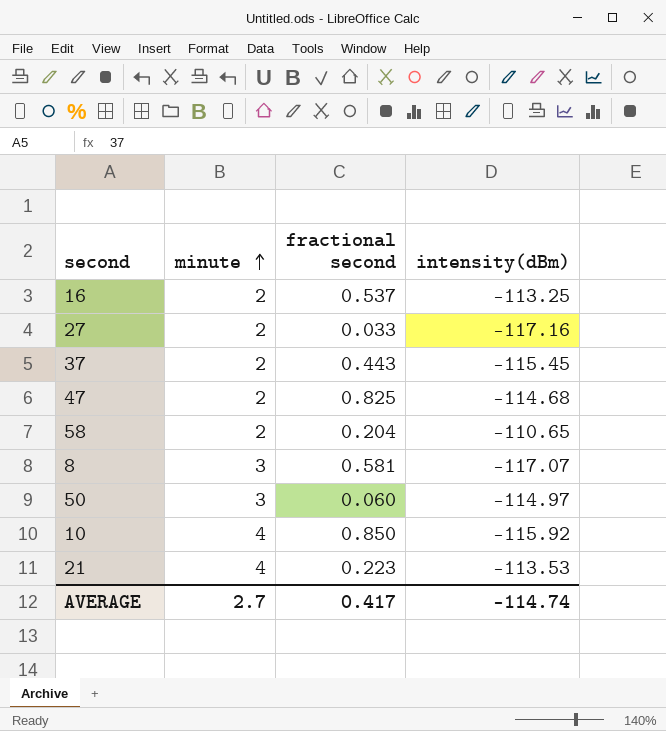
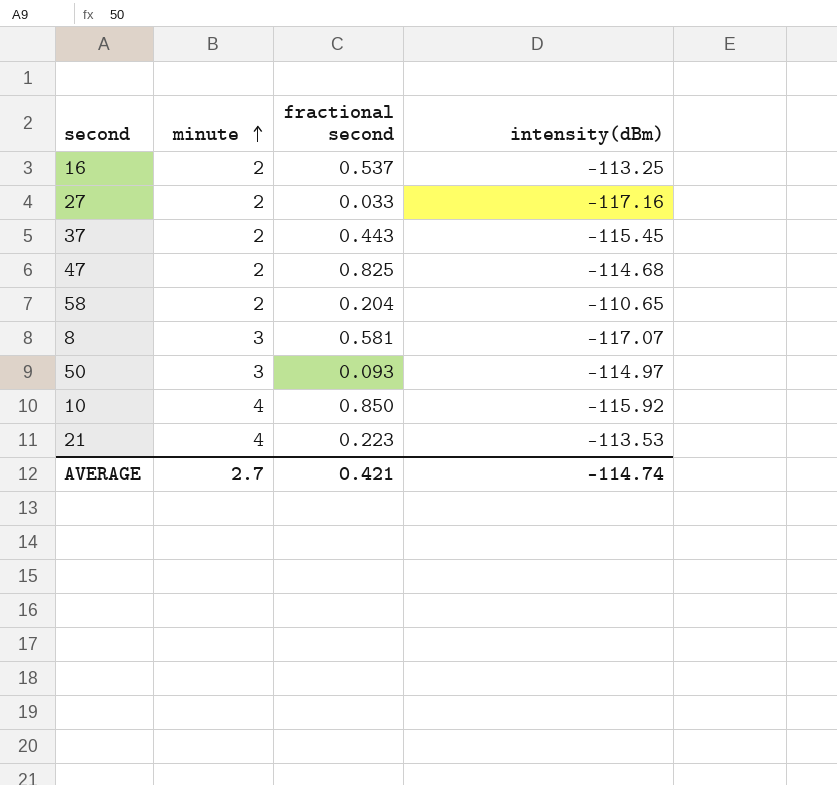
50 | fractional second: 0.060 -> 0.093
AVERAGE | fractional second: 0.417 -> 0.421

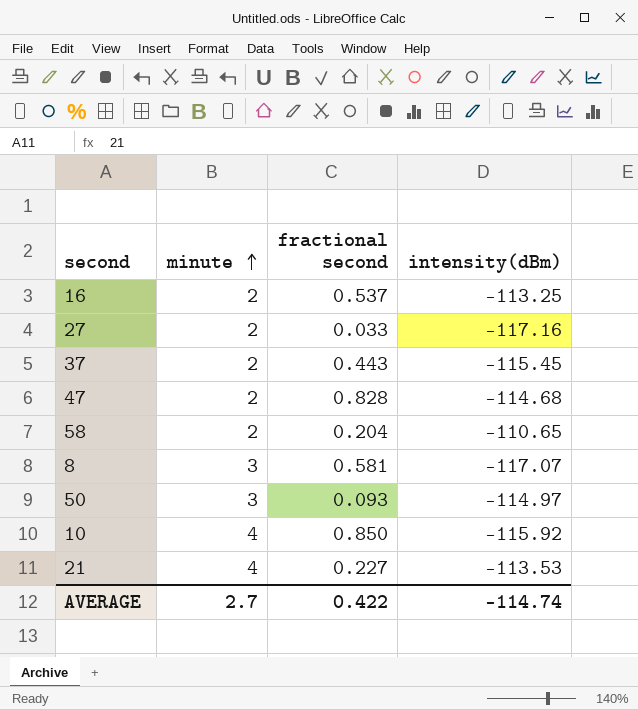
47 | fractional second: 0.825 -> 0.828
21 | fractional second: 0.223 -> 0.227
AVERAGE | fractional second: 0.421 -> 0.422

